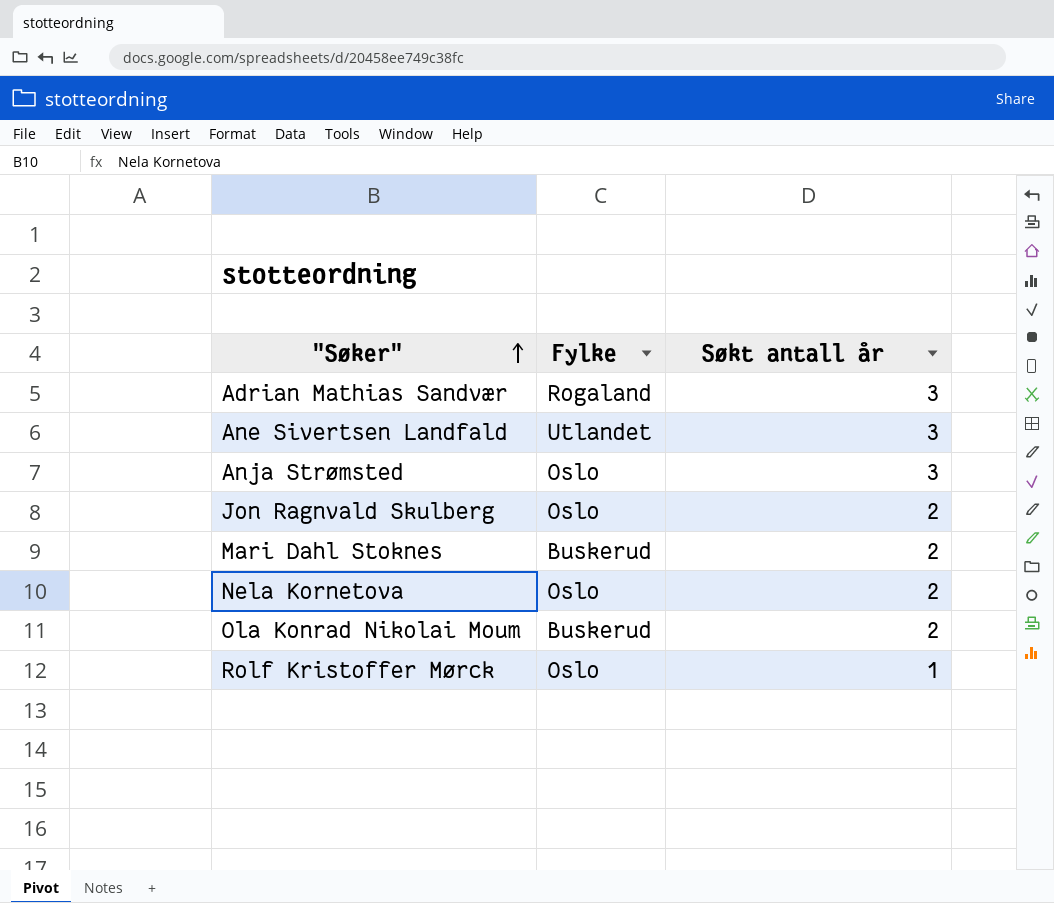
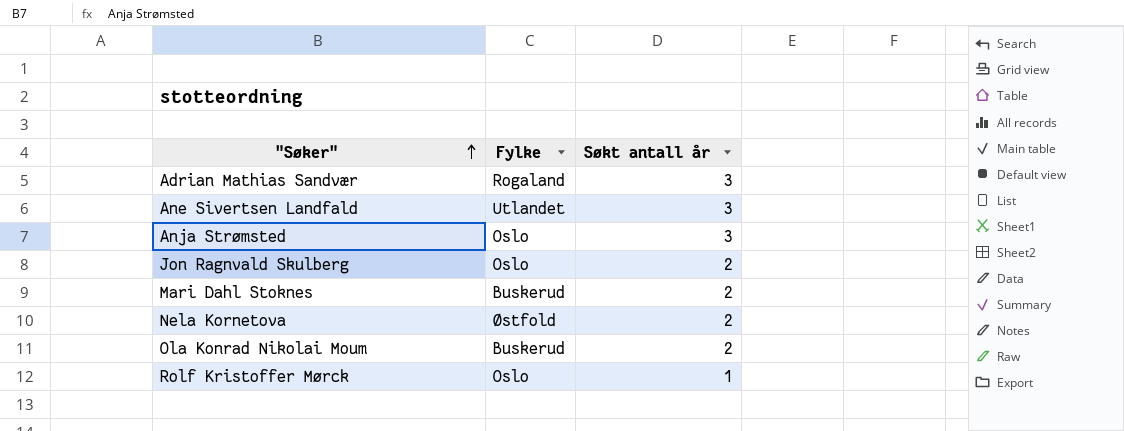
Nela Kornetova | Fylke: Oslo -> Østfold

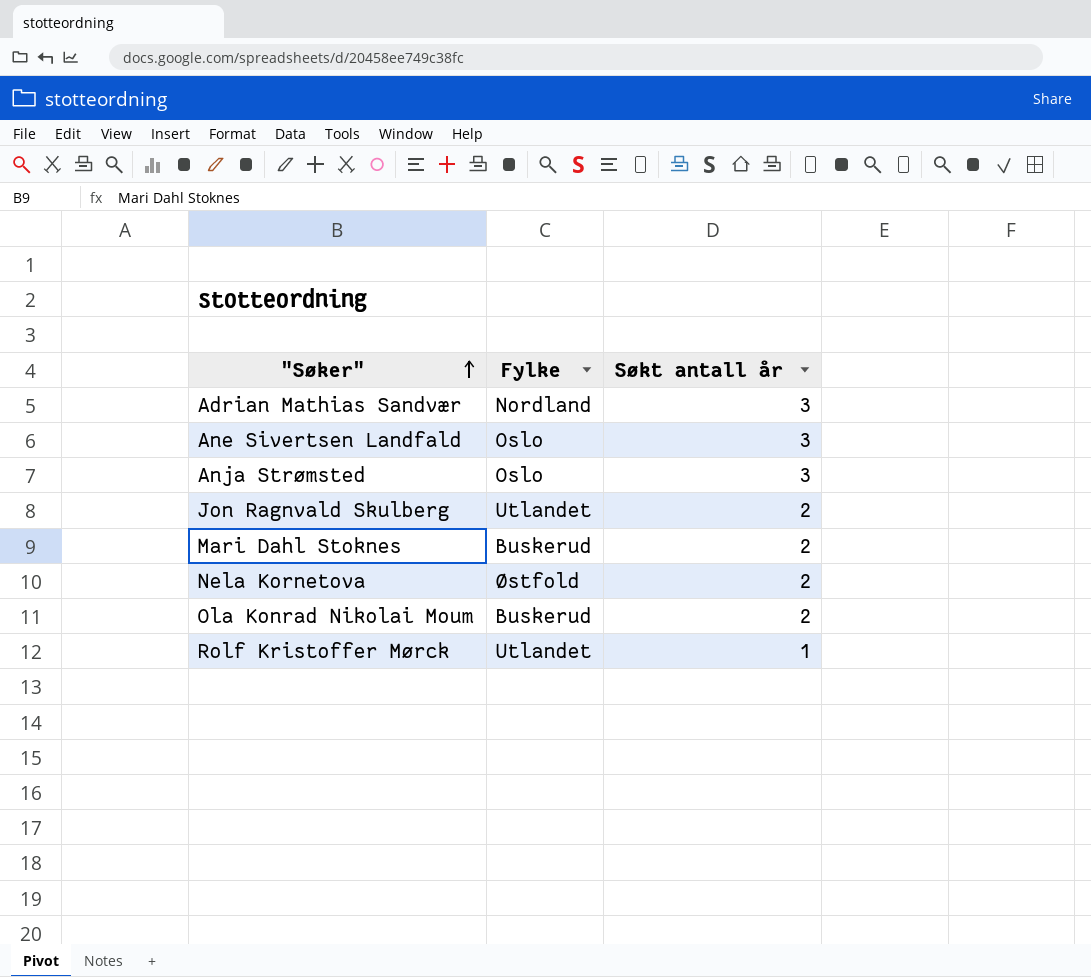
Adrian Mathias Sandvær | Fylke: Rogaland -> Nordland
Ane Sivertsen Landfald | Fylke: Utlandet -> Oslo
Jon Ragnvald Skulberg | Fylke: Oslo -> Utlandet
Rolf Kristoffer Mørck | Fylke: Oslo -> Utlandet

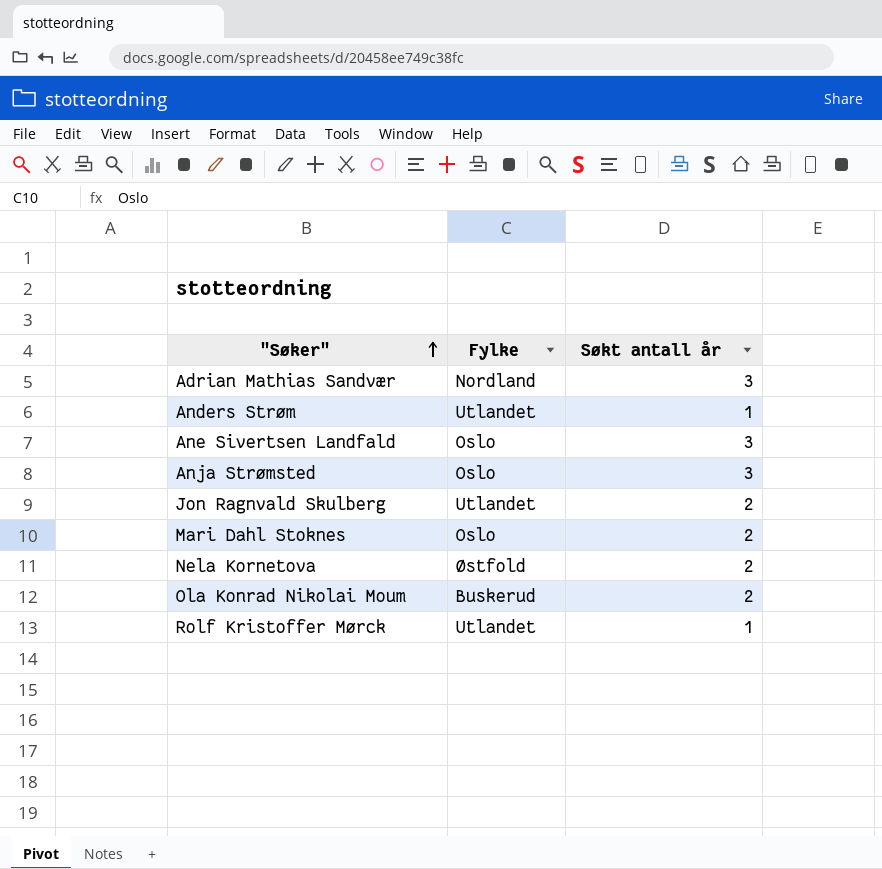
row Anders Strøm: none -> Utlandet | 1
Mari Dahl Stoknes | Fylke: Buskerud -> Oslo

